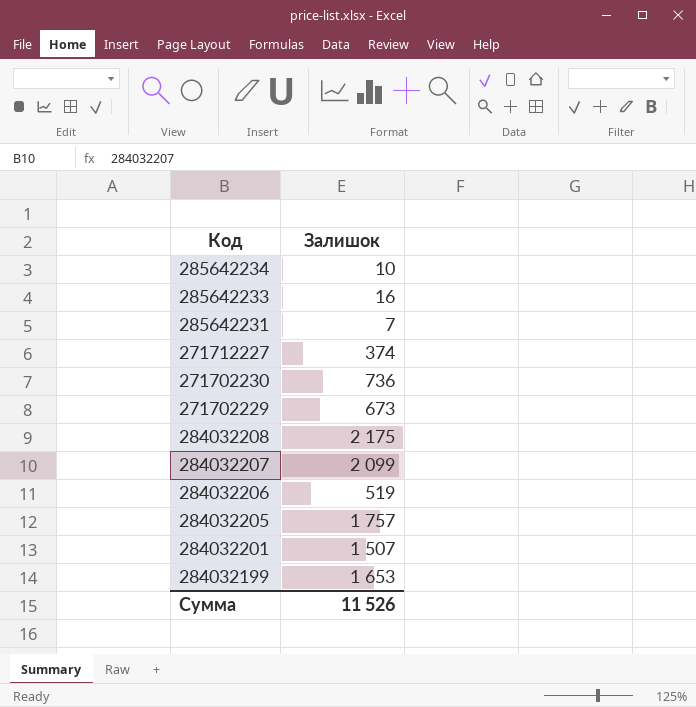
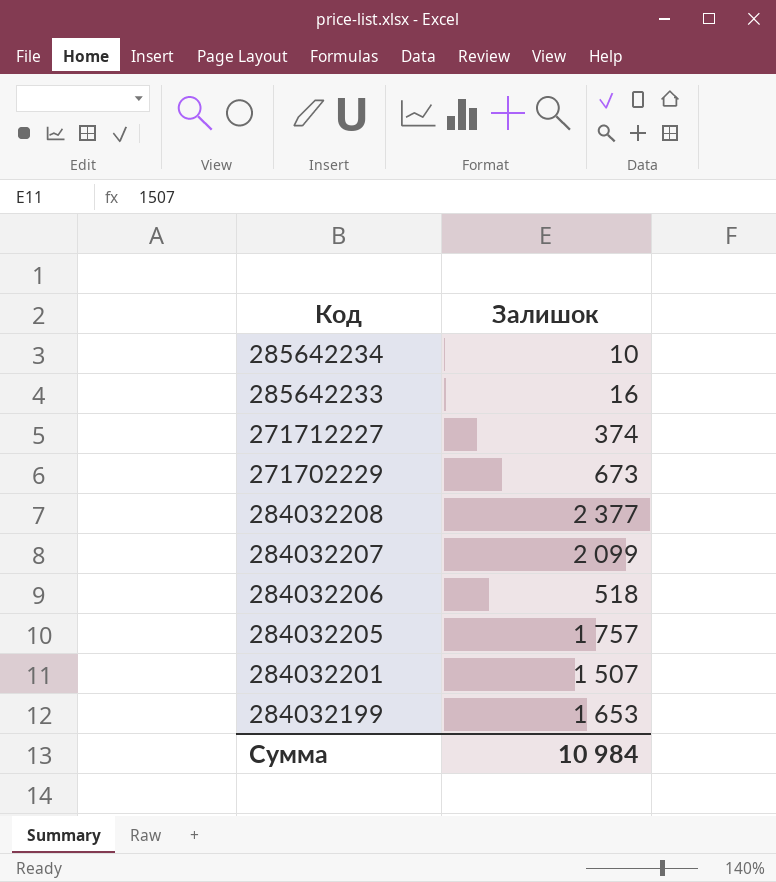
row 285642231: 7 -> none
row 271702230: 736 -> none
284032208 | Залишок: 2 175 -> 2 377
284032206 | Залишок: 519 -> 518
Сумма | Залишок: 11 526 -> 10 984

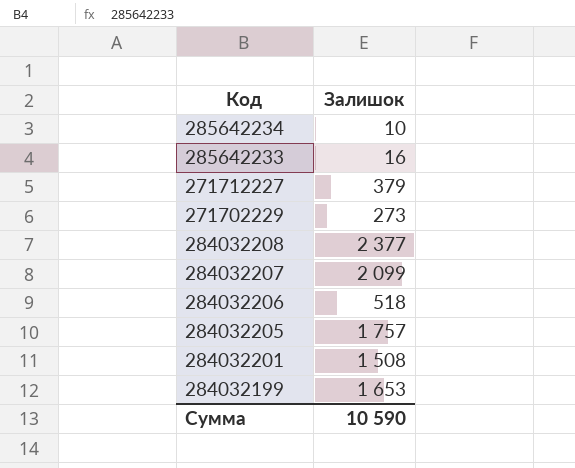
271712227 | Залишок: 374 -> 379
271702229 | Залишок: 673 -> 273
284032201 | Залишок: 1 507 -> 1 508
Сумма | Залишок: 10 984 -> 10 590

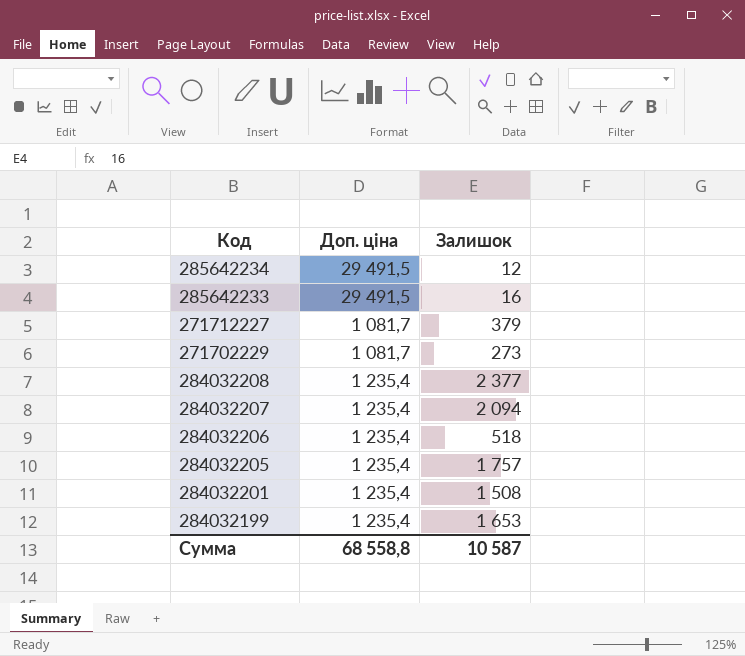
column Доп. ціна | position: none -> 2
285642234 | Залишок: 10 -> 12
284032207 | Залишок: 2 099 -> 2 094
Сумма | Залишок: 10 590 -> 10 587

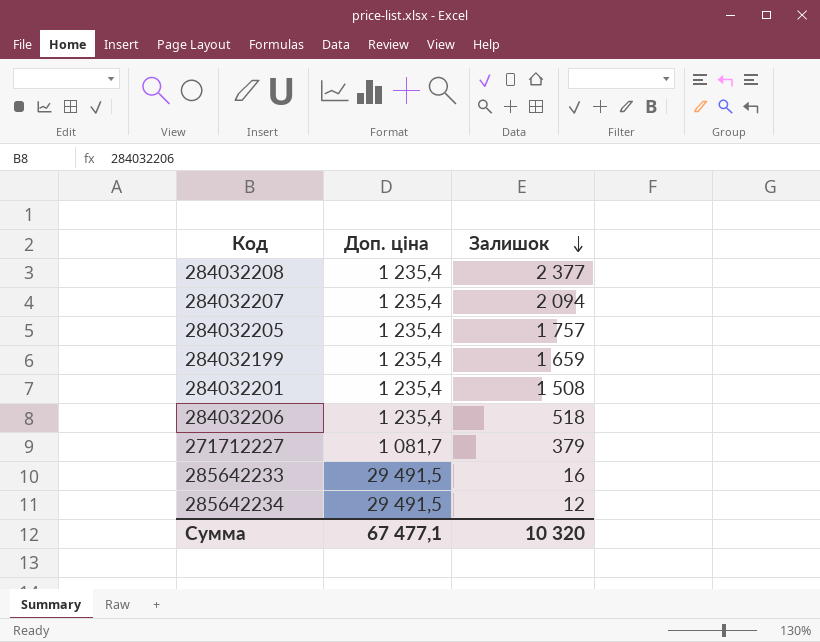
row order: none -> Залишок descending
row 271702229: 1 081,7 | 273 -> none
284032199 | Залишок: 1 653 -> 1 659
Сумма | Доп. ціна: 68 558,8 -> 67 477,1
Сумма | Залишок: 10 587 -> 10 320

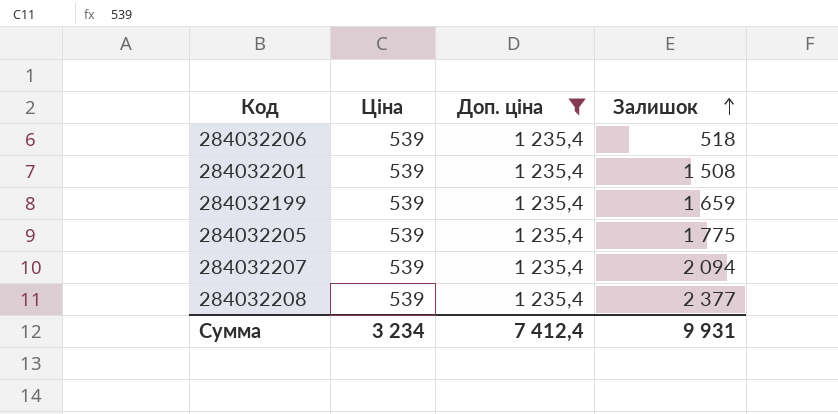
filter: none -> Доп. ціна = 1 235,4
row order: Залишок descending -> Залишок ascending
column Ціна | position: none -> 2
284032205 | Залишок: 1 757 -> 1 775
Сумма | Доп. ціна: 67 477,1 -> 7 412,4
Сумма | Залишок: 10 320 -> 9 931

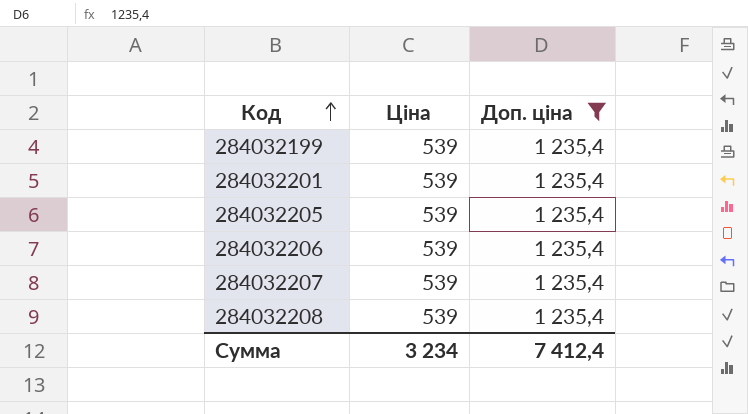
row order: Залишок ascending -> Код ascending
column Залишок | position: 4 -> none

